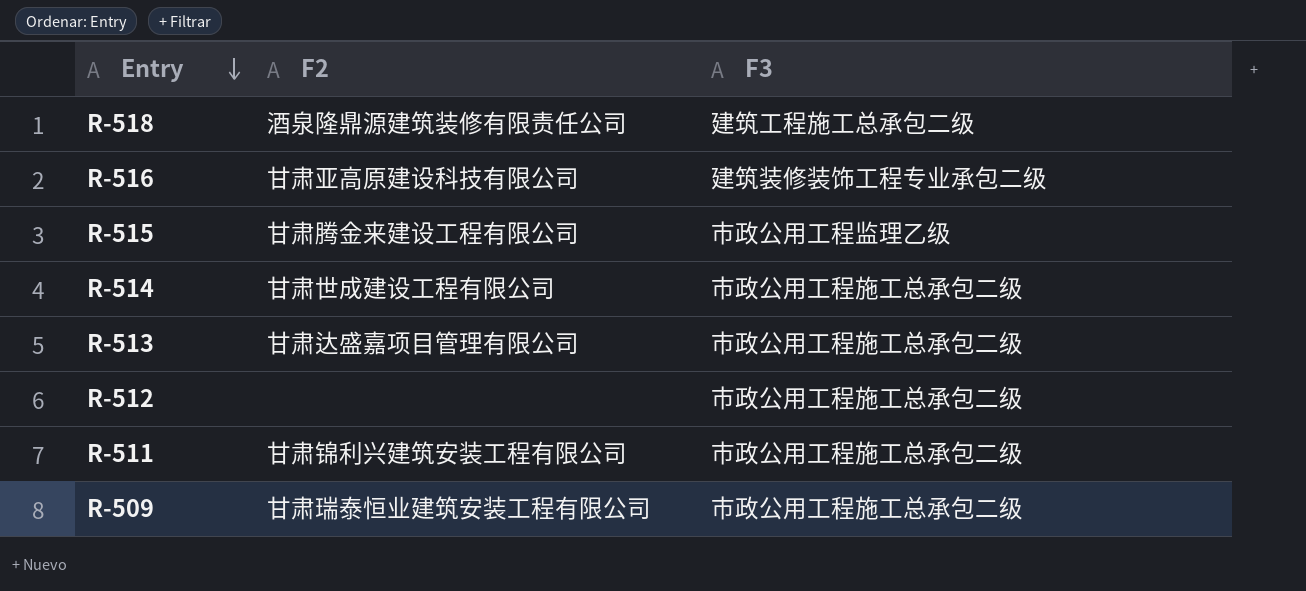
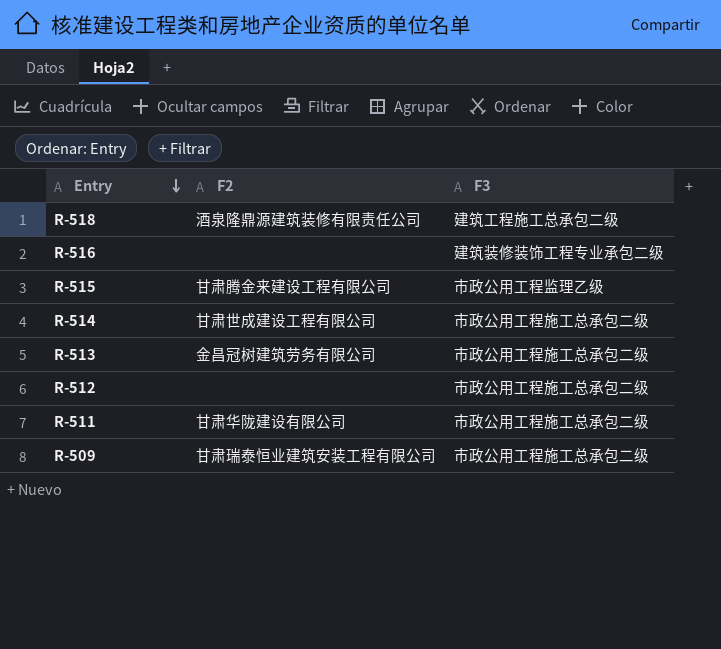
R-516 | F2: 甘肃亚高原建设科技有限公司 -> none
R-513 | F2: 甘肃达盛嘉项目管理有限公司 -> 金昌冠树建筑劳务有限公司
R-511 | F2: 甘肃锦利兴建筑安装工程有限公司 -> 甘肃华陇建设有限公司

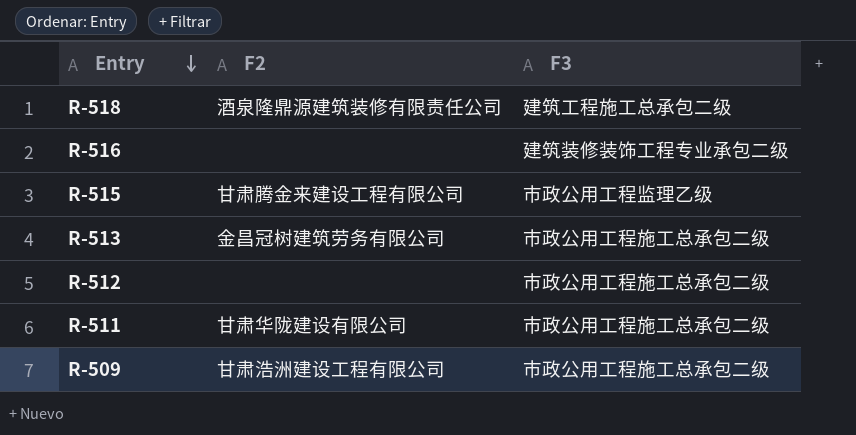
row R-514: 甘肃世成建设工程有限公司 | 市政公用工程施工总承包二级 -> none
R-509 | F2: 甘肃瑞泰恒业建筑安装工程有限公司 -> 甘肃浩洲建设工程有限公司

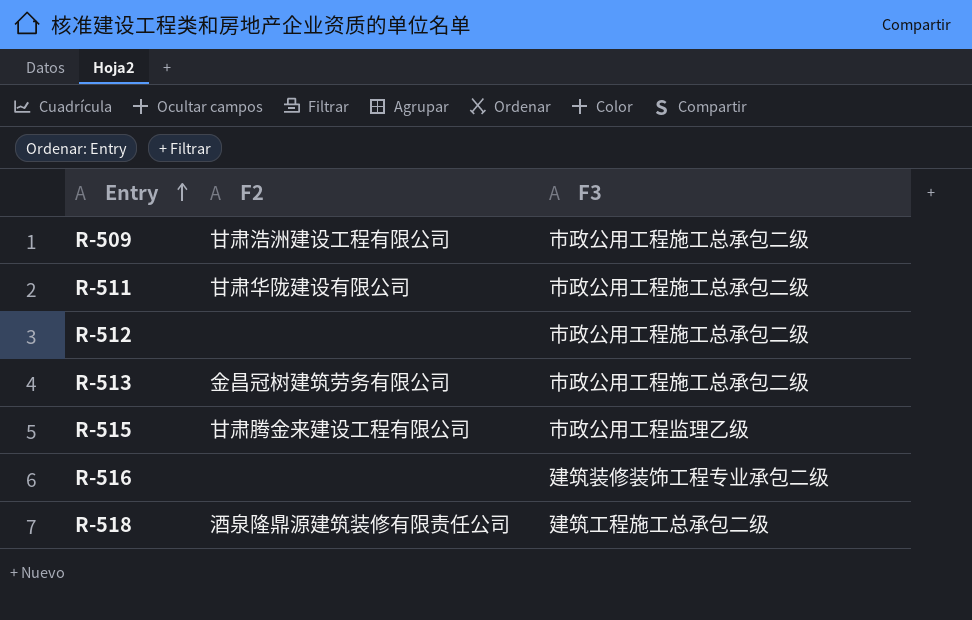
row order: Entry descending -> Entry ascending

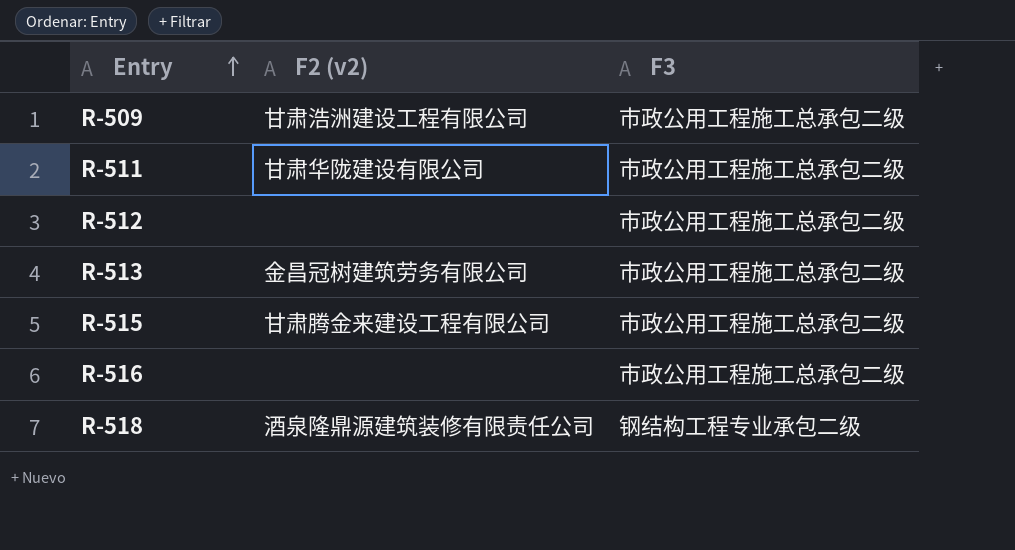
column name: F2 -> F2 (v2)
R-515 | F3: 市政公用工程监理乙级 -> 市政公用工程施工总承包二级
R-516 | F3: 建筑装修装饰工程专业承包二级 -> 市政公用工程施工总承包二级
R-518 | F3: 建筑工程施工总承包二级 -> 钢结构工程专业承包二级

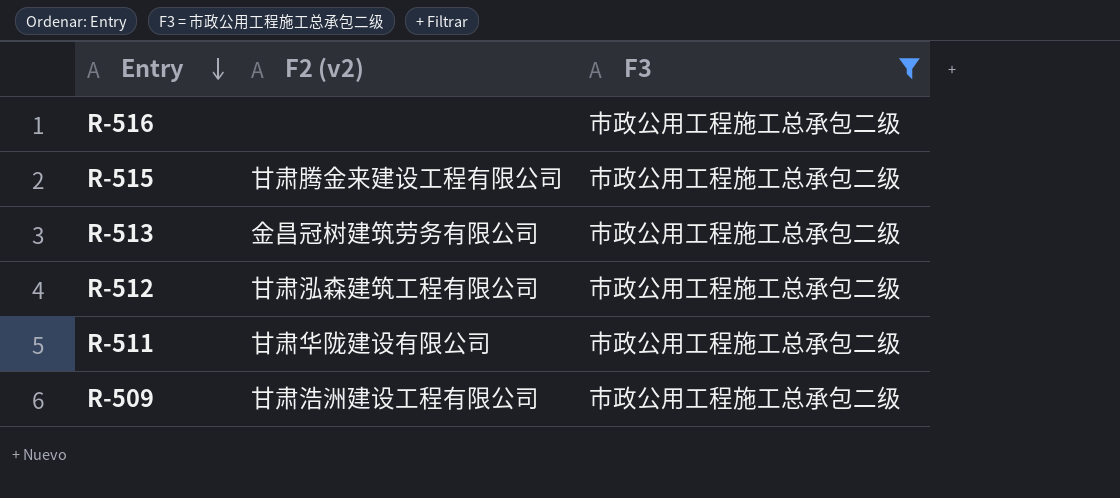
filter: none -> F3 = 市政公用工程施工总承包二级
row order: Entry ascending -> Entry descending
R-512 | F2 (v2): none -> 甘肃泓森建筑工程有限公司

